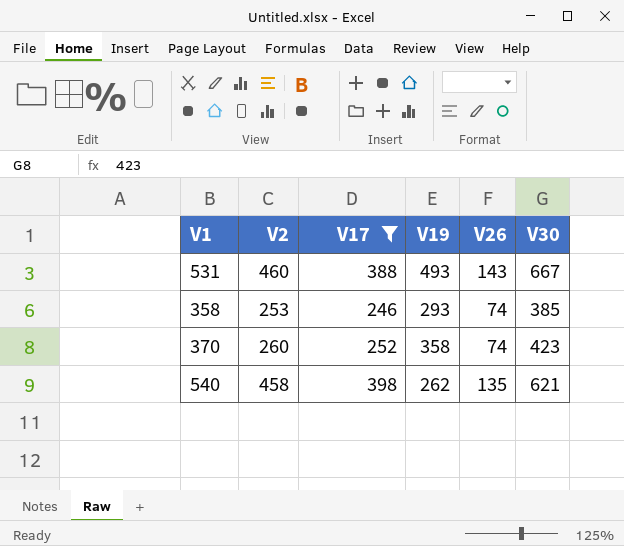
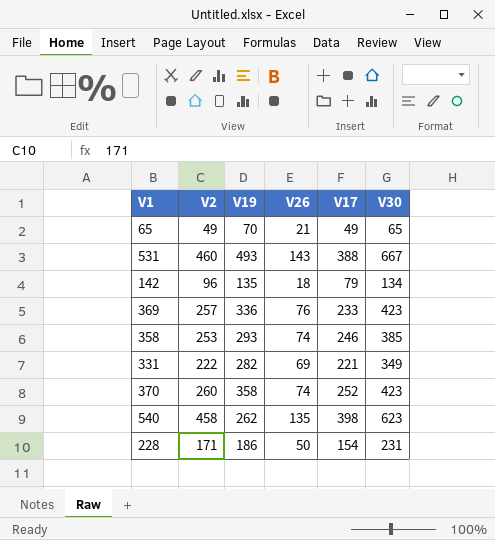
filter: V17 >= 246 -> none
column V17 | position: 3 -> 5
540 | V30: 621 -> 623

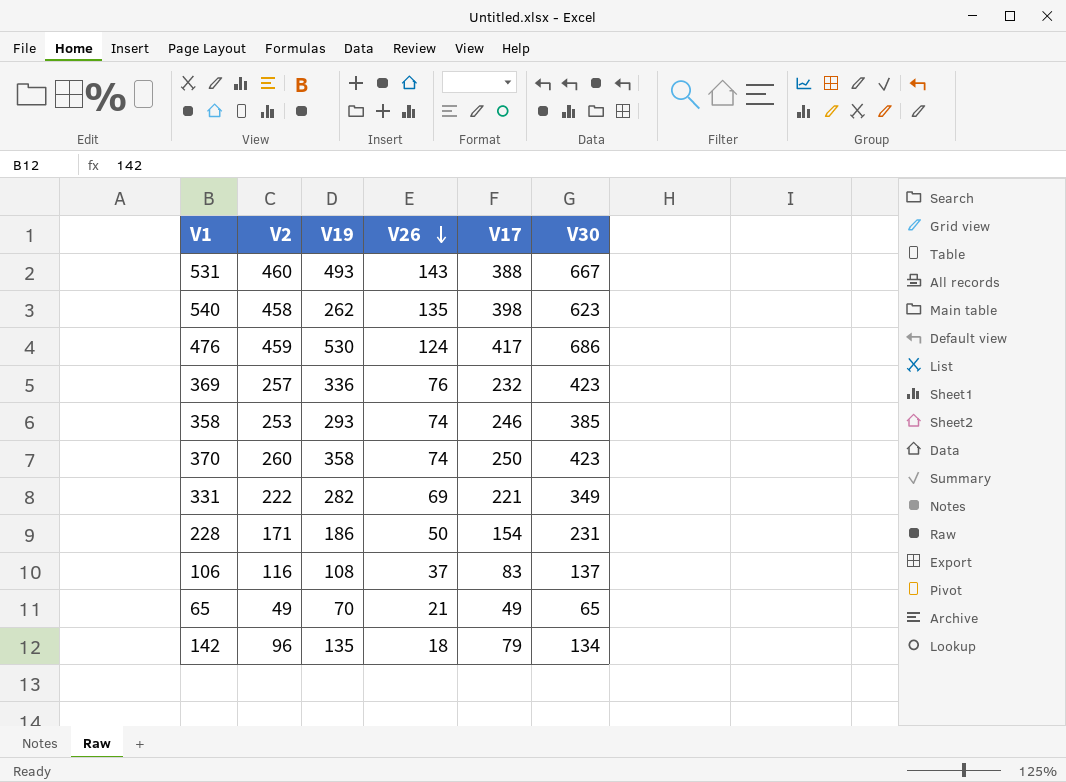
row order: none -> V26 descending
row 476: none -> 459 | 530 | 124 | 417 | 686
369 | V17: 233 -> 232
370 | V17: 252 -> 250
row 106: none -> 116 | 108 | 37 | 83 | 137

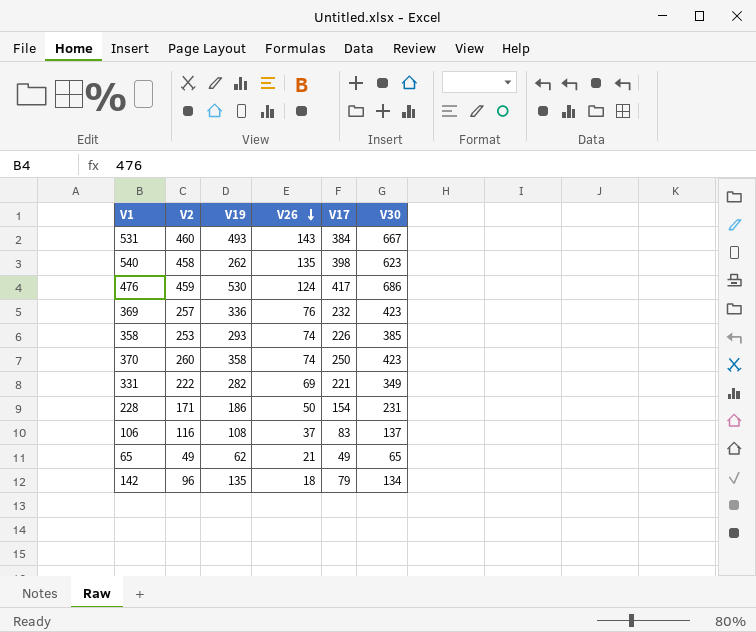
531 | V17: 388 -> 384
358 | V17: 246 -> 226
65 | V19: 70 -> 62

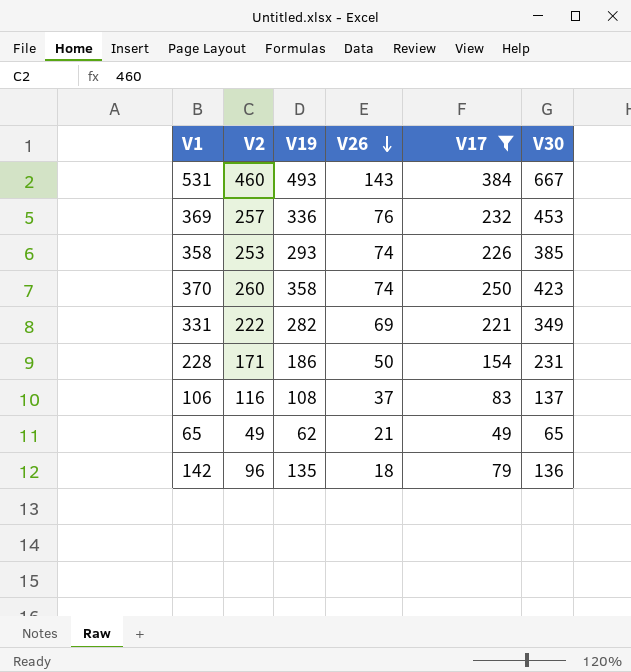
filter: none -> V17 <= 384
369 | V30: 423 -> 453
142 | V30: 134 -> 136

